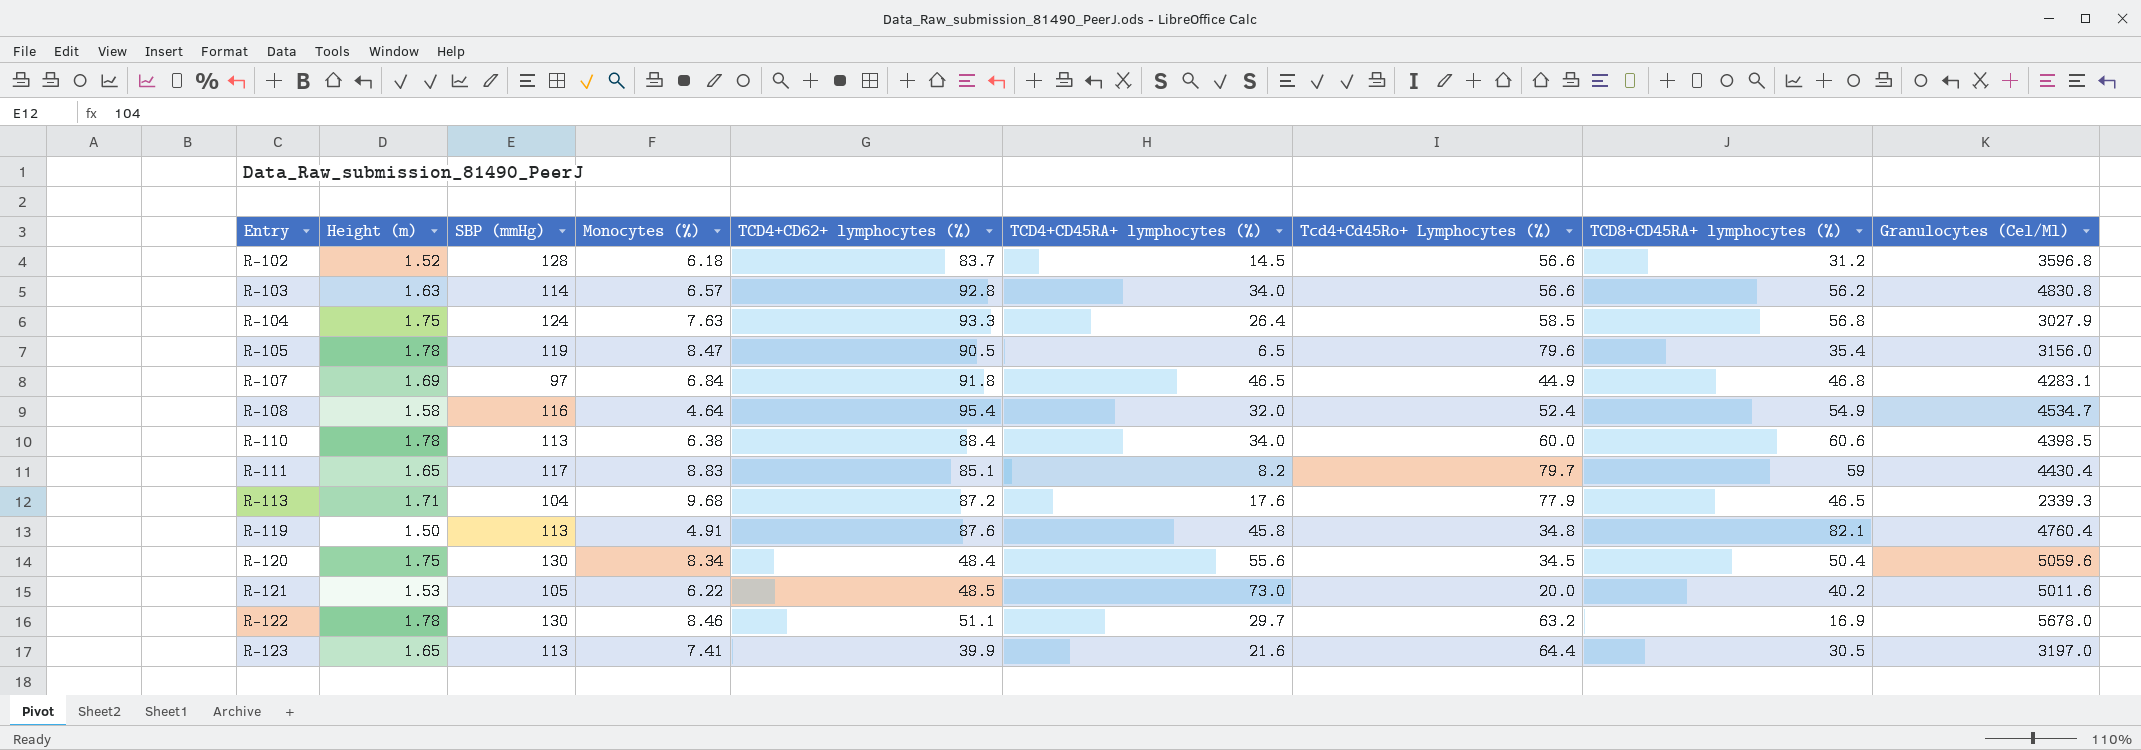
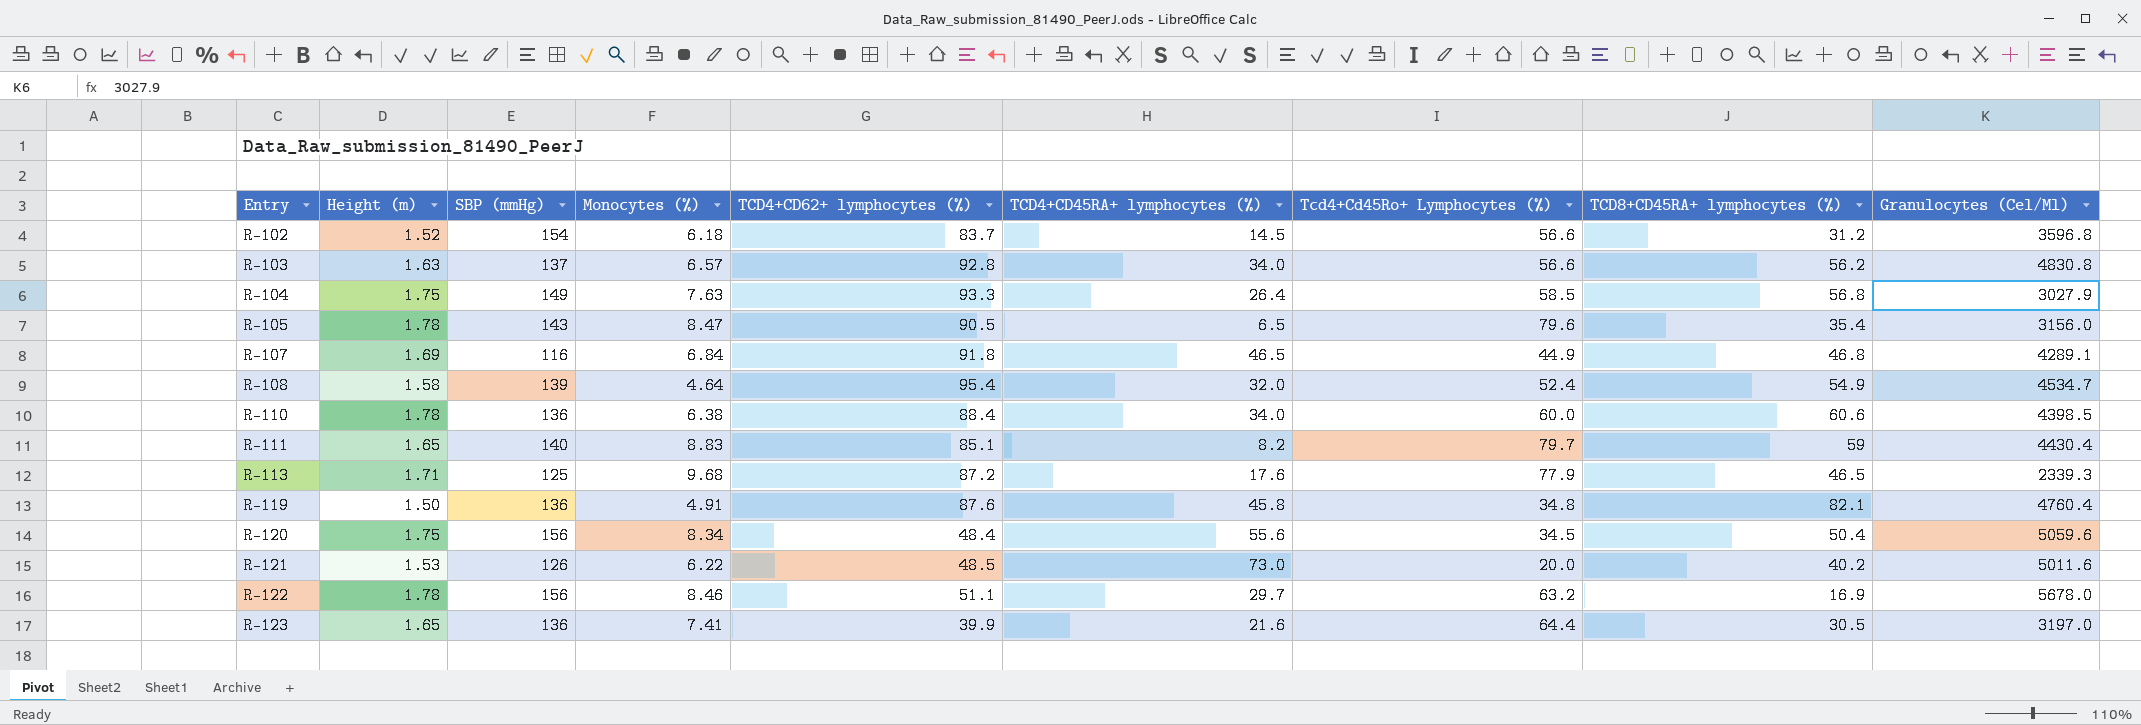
R-102 | SBP (mmHg): 128 -> 154
R-103 | SBP (mmHg): 114 -> 137
R-104 | SBP (mmHg): 124 -> 149
R-105 | SBP (mmHg): 119 -> 143
R-107 | SBP (mmHg): 97 -> 116
R-107 | Granulocytes (Cel/Μl): 4283.1 -> 4289.1
R-108 | SBP (mmHg): 116 -> 139
R-110 | SBP (mmHg): 113 -> 136
R-111 | SBP (mmHg): 117 -> 140
R-113 | SBP (mmHg): 104 -> 125
R-119 | SBP (mmHg): 113 -> 136
R-120 | SBP (mmHg): 130 -> 156
R-121 | SBP (mmHg): 105 -> 126
R-122 | SBP (mmHg): 130 -> 156
R-123 | SBP (mmHg): 113 -> 136

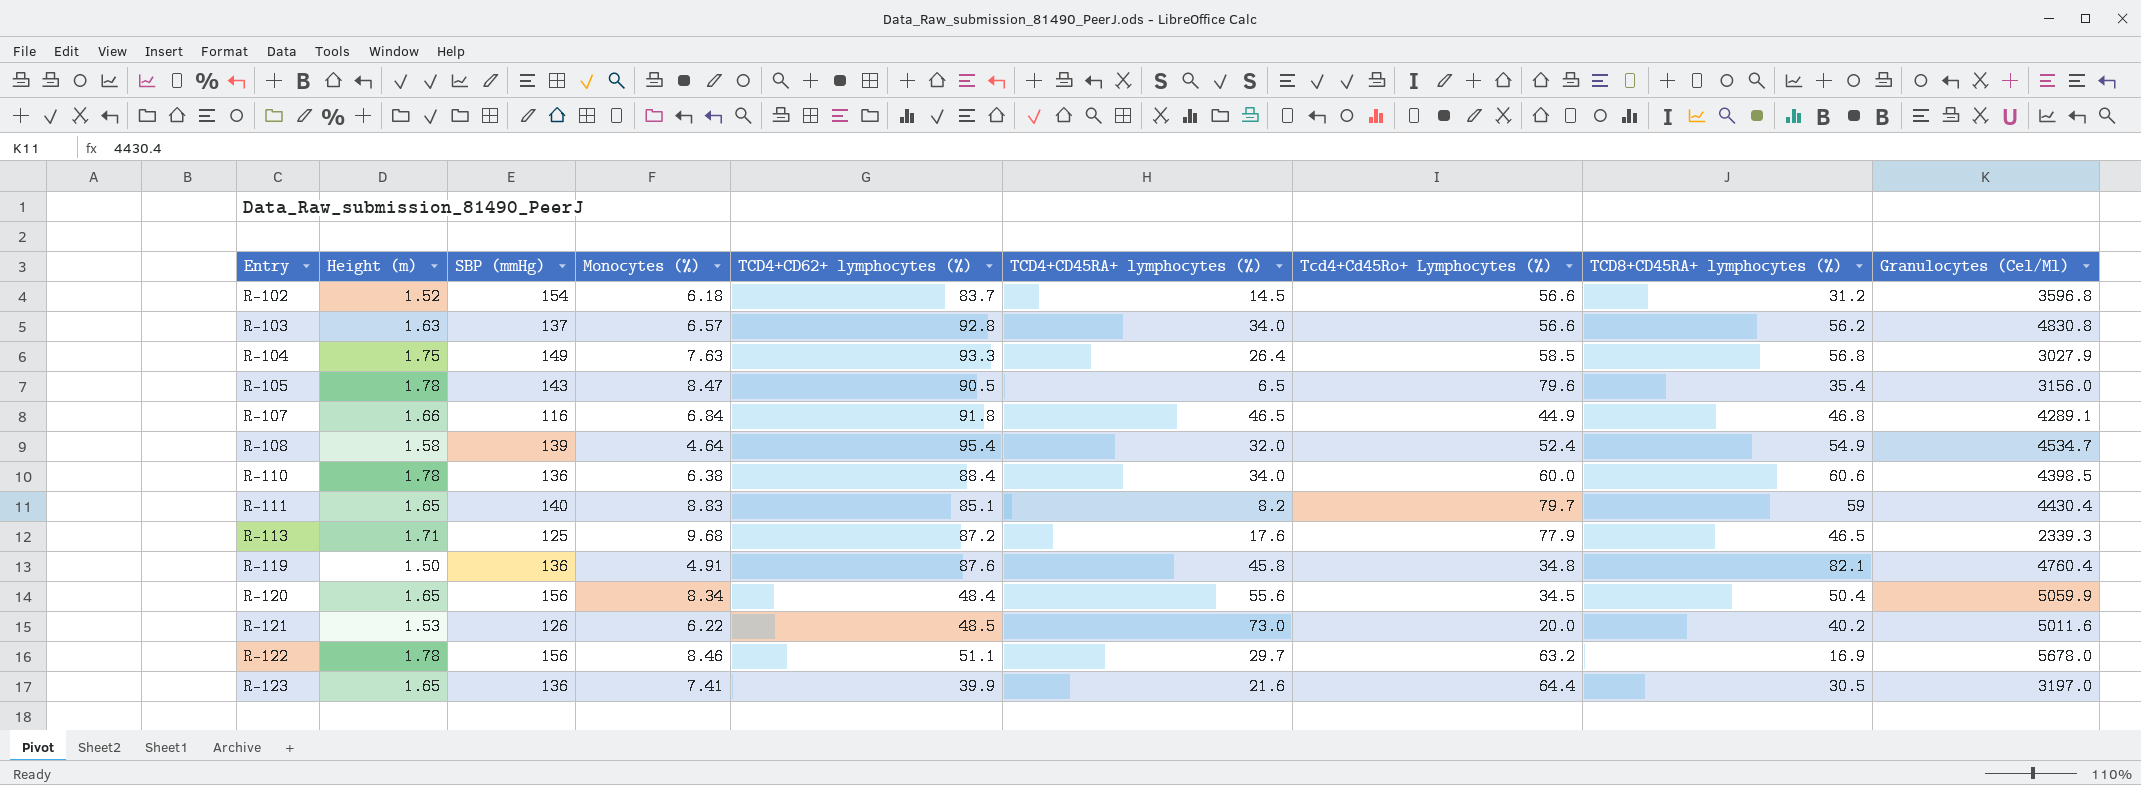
R-107 | Height (m): 1.69 -> 1.66
R-120 | Height (m): 1.75 -> 1.65
R-120 | Granulocytes (Cel/Μl): 5059.6 -> 5059.9

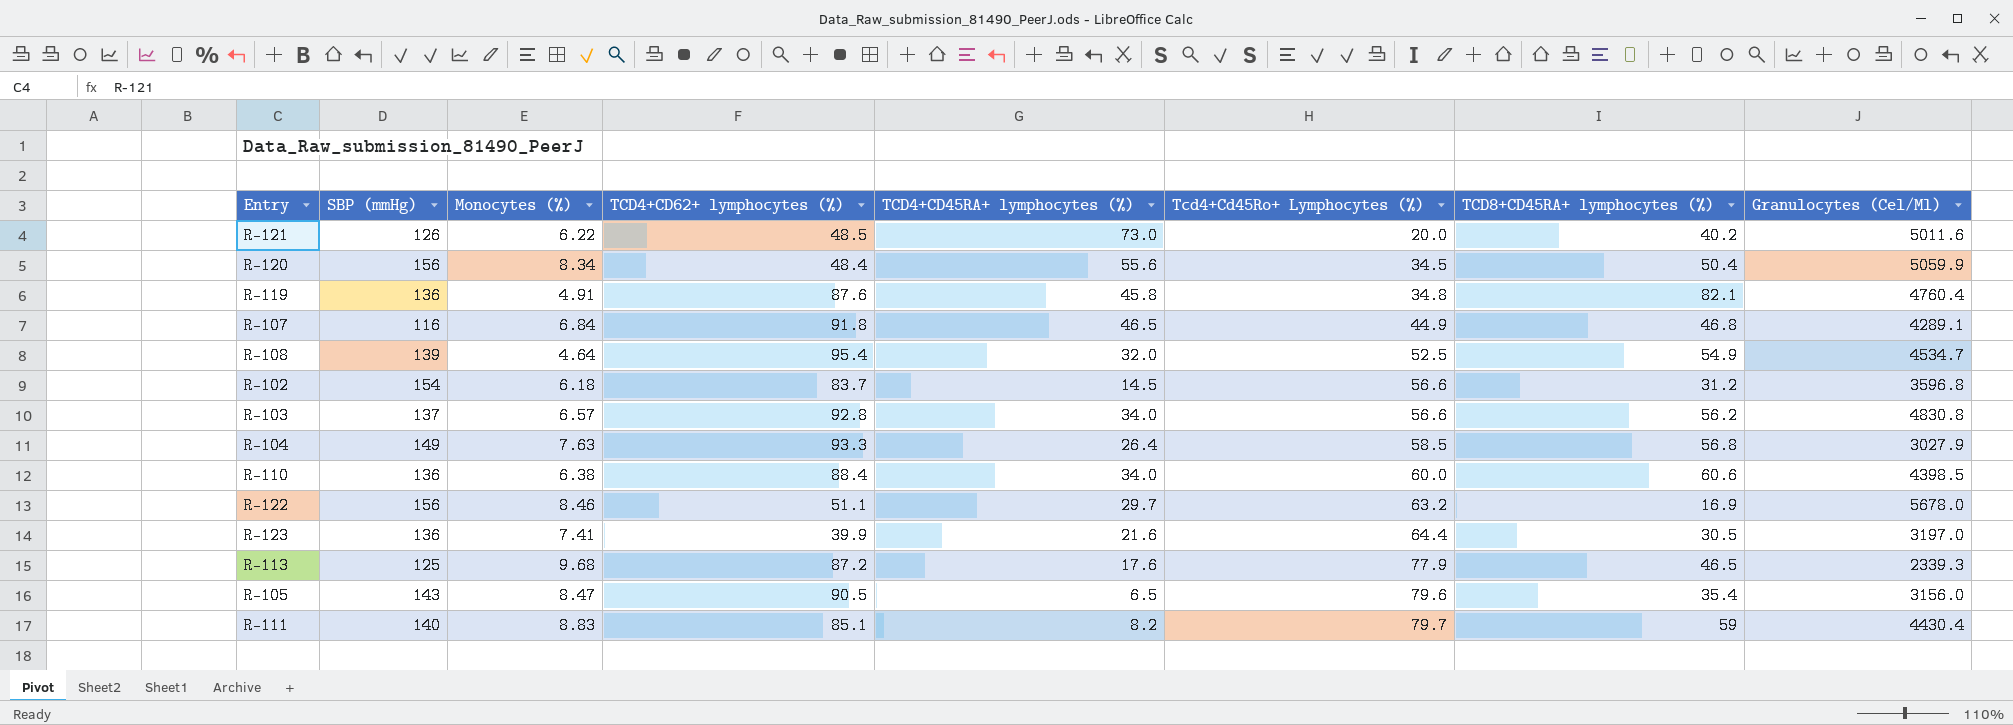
row order: Entry ascending -> Tcd4+Cd45Ro+ Lymphocytes (%) ascending
column Height (m) | position: 2 -> none
R-108 | Tcd4+Cd45Ro+ Lymphocytes (%): 52.4 -> 52.5

